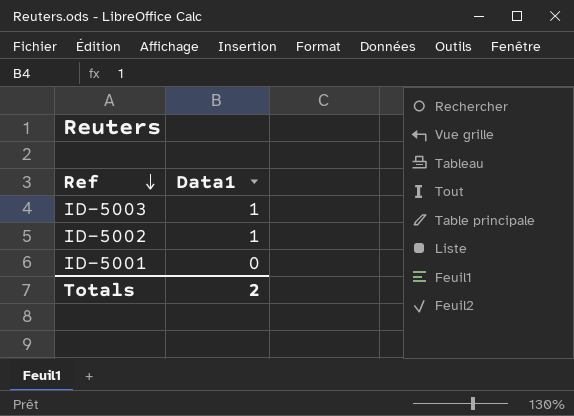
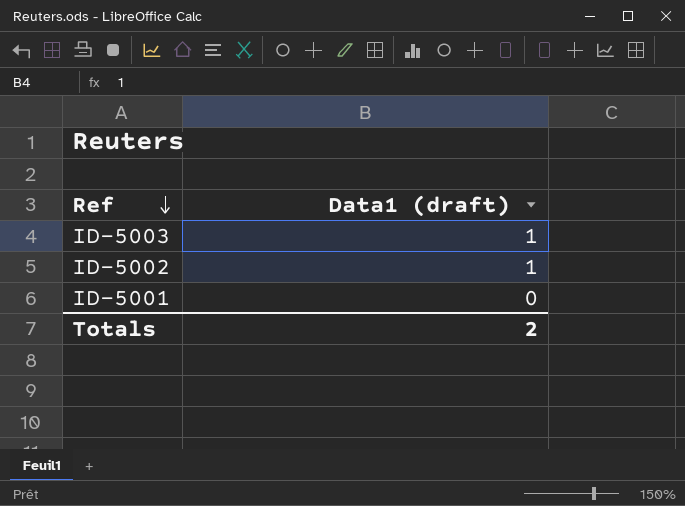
column name: Data1 -> Data1 (draft)

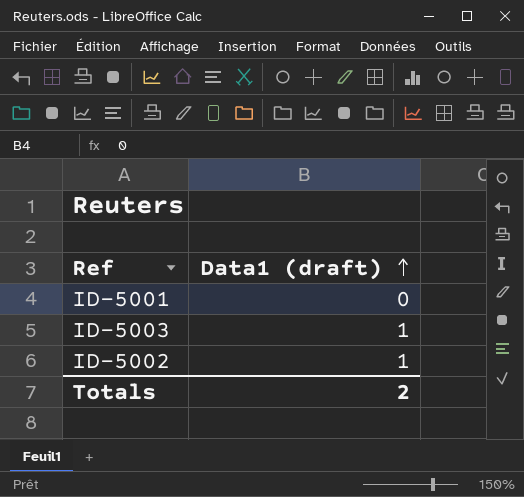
row order: Ref descending -> Data1 (draft) ascending

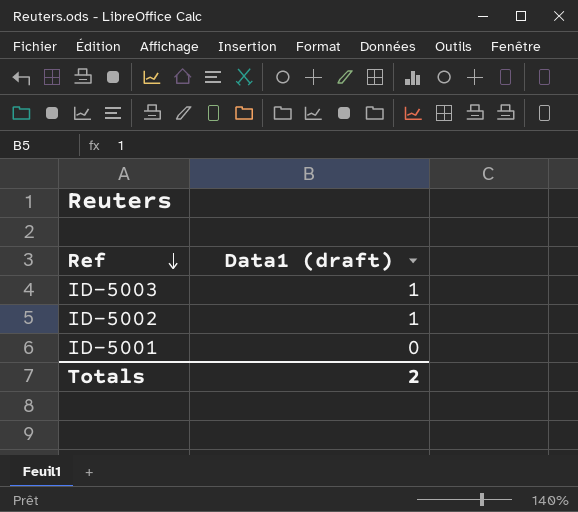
row order: Data1 (draft) ascending -> Ref descending

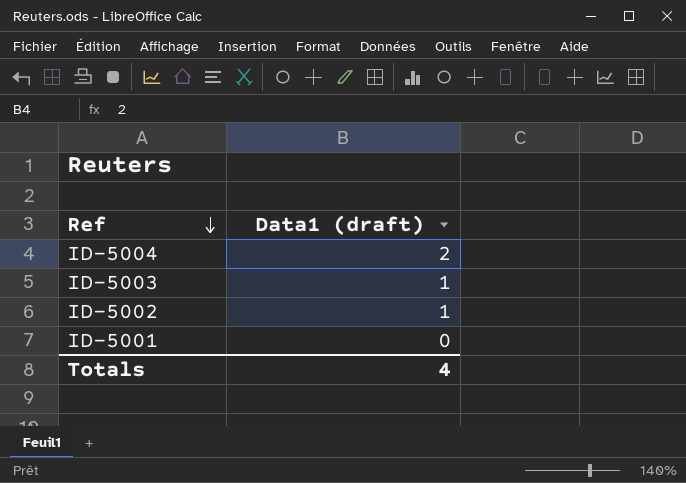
row ID-5004: none -> 2
Totals | Data1 (draft): 2 -> 4

